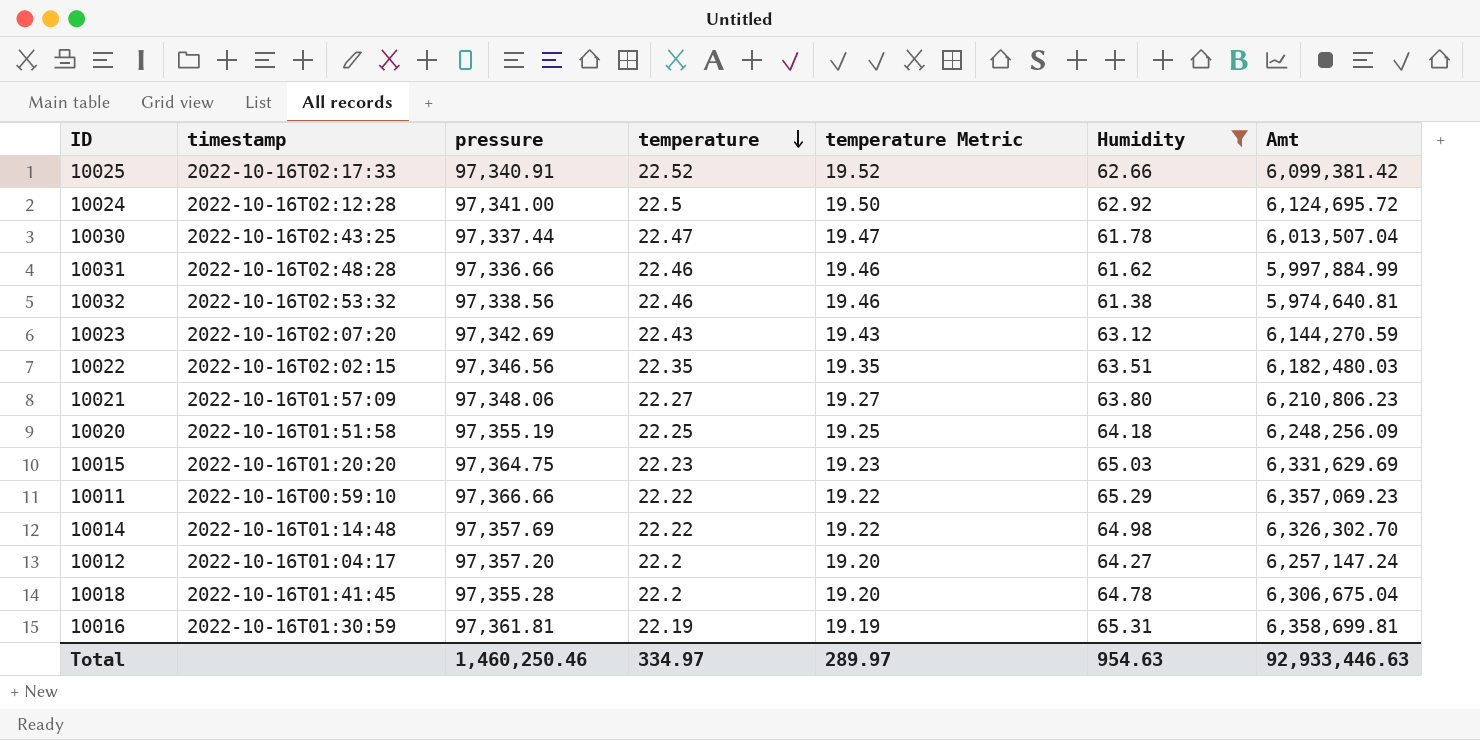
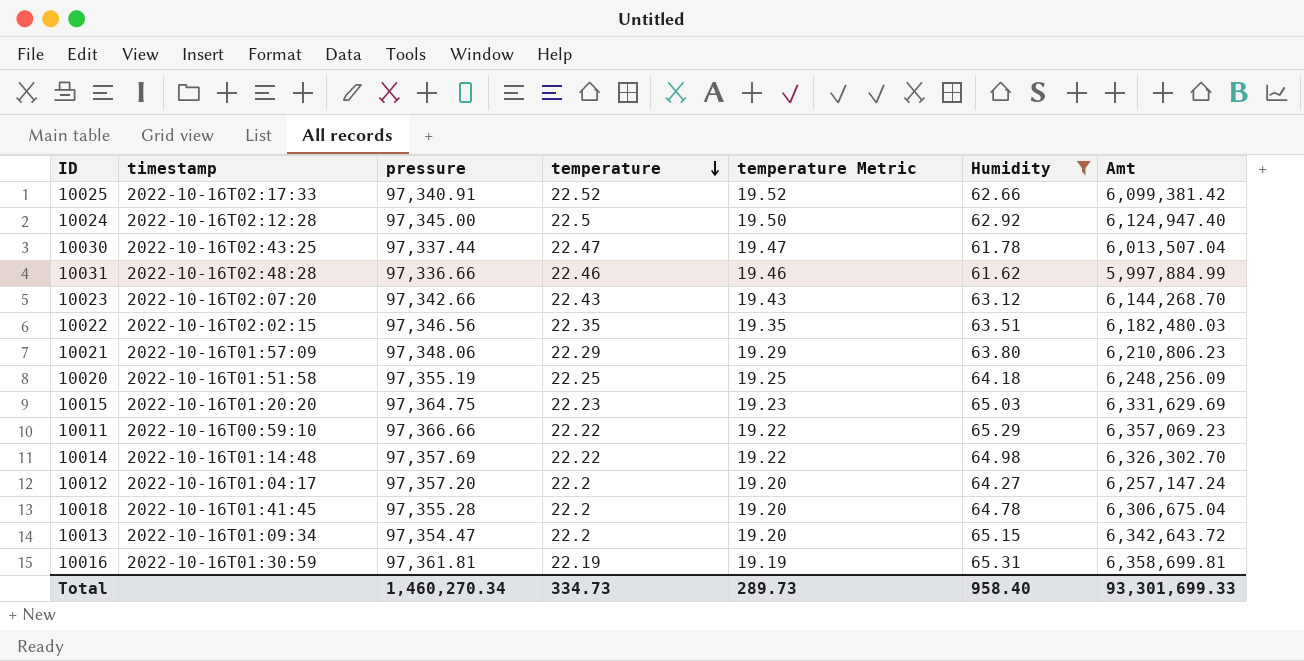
row 10032: 2022-10-16T02:53:32 | 97,338.56 | 22.46 | 19.46 | 61.38 | 5,974,640.81 -> none
10024 | pressure: 97,341.00 -> 97,345.00
10024 | Amt: 6,124,695.72 -> 6,124,947.40
10023 | pressure: 97,342.69 -> 97,342.66
10023 | Amt: 6,144,270.59 -> 6,144,268.70
10021 | temperature: 22.27 -> 22.29
10021 | temperature Metric: 19.27 -> 19.29
row 10013: none -> 2022-10-16T01:09:34 | 97,354.47 | 22.2 | 19.20 | 65.15 | 6,342,643.72
Total | pressure: 1,460,250.46 -> 1,460,270.34
Total | temperature: 334.97 -> 334.73
Total | temperature Metric: 289.97 -> 289.73
Total | Humidity: 954.63 -> 958.40
Total | Amt: 92,933,446.63 -> 93,301,699.33

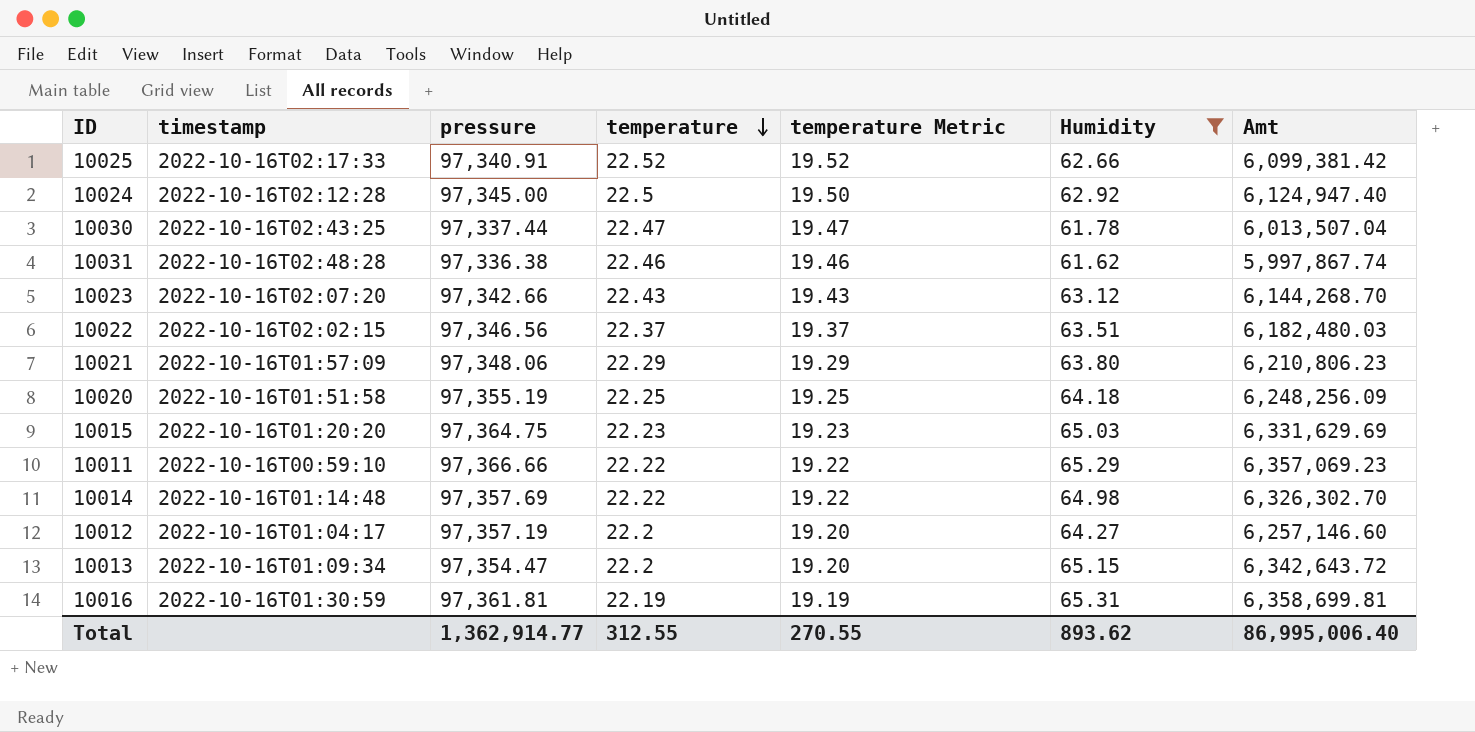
row 10018: 2022-10-16T01:41:45 | 97,355.28 | 22.2 | 19.20 | 64.78 | 6,306,675.04 -> none
10031 | pressure: 97,336.66 -> 97,336.38
10031 | Amt: 5,997,884.99 -> 5,997,867.74
10022 | temperature: 22.35 -> 22.37
10022 | temperature Metric: 19.35 -> 19.37
10012 | pressure: 97,357.20 -> 97,357.19
10012 | Amt: 6,257,147.24 -> 6,257,146.60
Total | pressure: 1,460,270.34 -> 1,362,914.77
Total | temperature: 334.73 -> 312.55
Total | temperature Metric: 289.73 -> 270.55
Total | Humidity: 958.40 -> 893.62
Total | Amt: 93,301,699.33 -> 86,995,006.40

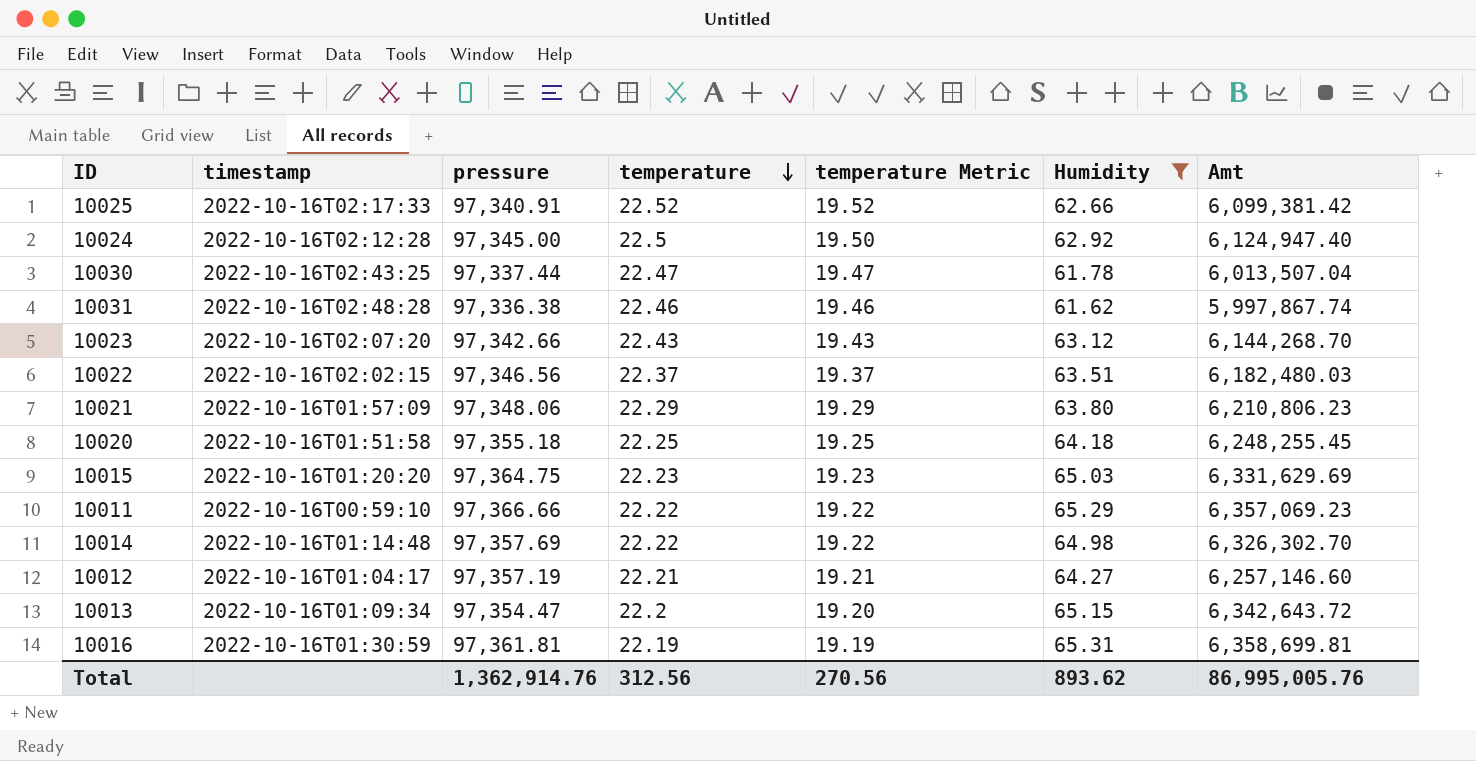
10020 | pressure: 97,355.19 -> 97,355.18
10020 | Amt: 6,248,256.09 -> 6,248,255.45
10012 | temperature: 22.2 -> 22.21
10012 | temperature Metric: 19.20 -> 19.21
Total | pressure: 1,362,914.77 -> 1,362,914.76
Total | temperature: 312.55 -> 312.56
Total | temperature Metric: 270.55 -> 270.56
Total | Amt: 86,995,006.40 -> 86,995,005.76

